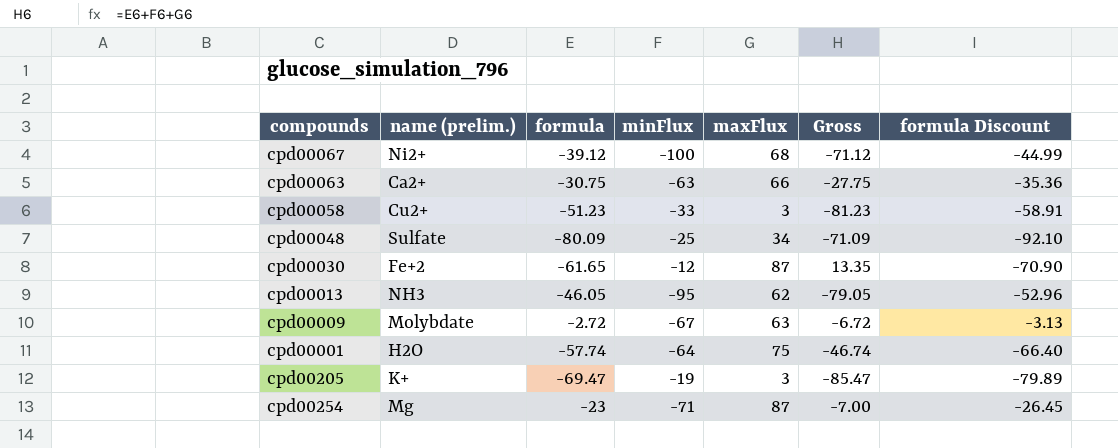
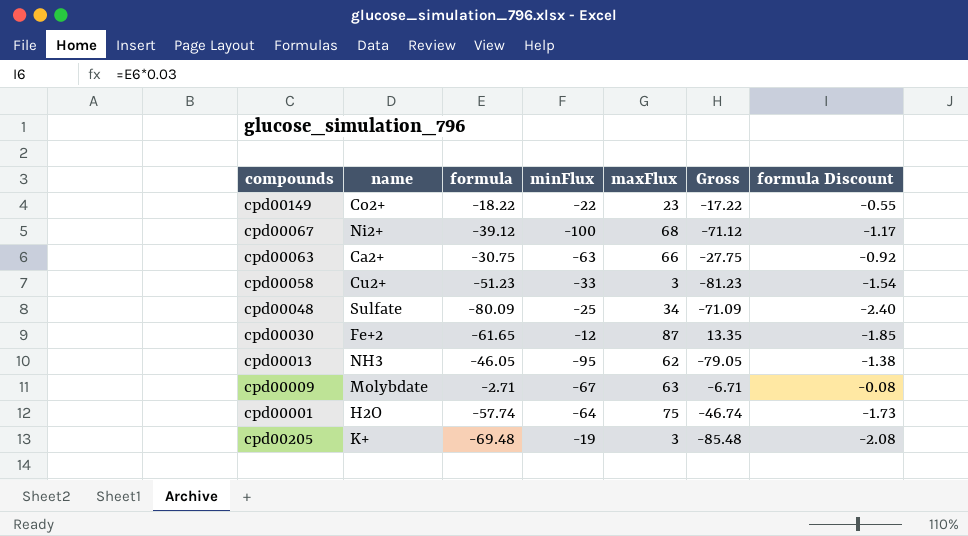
column name: name (prelim.) -> name
column formula Discount | formula: [formula] * 1.15 -> [formula] * 0.03
row cpd00254: Mg | -23 | -71 | 87 | -7.00 | -26.45 -> none
row cpd00149: none -> Co2+ | -18.22 | -22 | 23 | -17.22 | -0.55
cpd00009 | formula: -2.72 -> -2.71
cpd00009 | Gross: -6.72 -> -6.71
cpd00205 | formula: -69.47 -> -69.48
cpd00205 | Gross: -85.47 -> -85.48

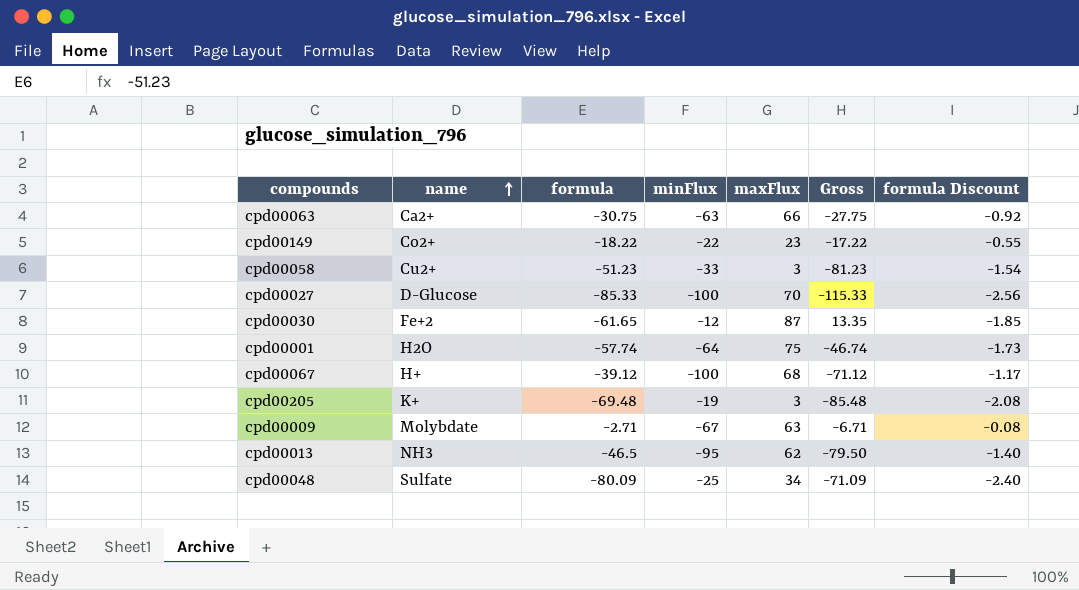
row order: none -> name ascending
row cpd00027: none -> D-Glucose | -85.33 | -100 | 70 | -115.33 | -2.56
cpd00067 | name: Ni2+ -> H+
cpd00013 | formula: -46.05 -> -46.5
cpd00013 | Gross: -79.05 -> -79.50
cpd00013 | formula Discount: -1.38 -> -1.40

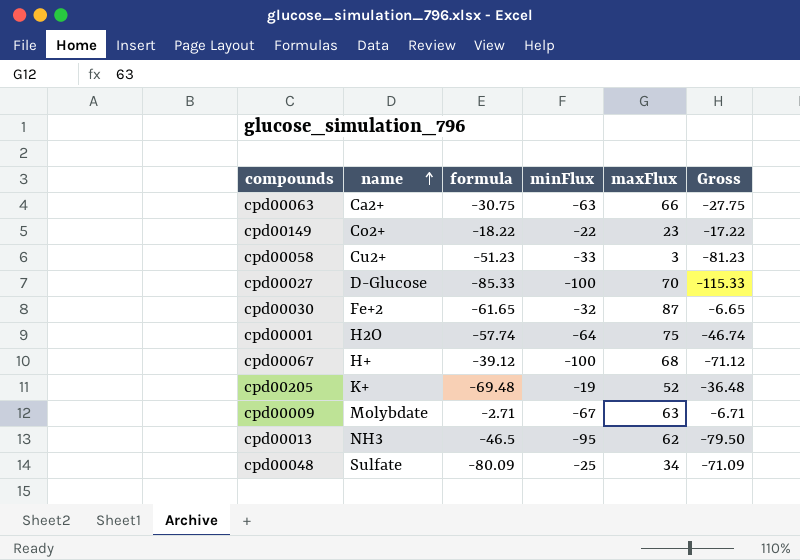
column formula Discount | formula: [formula] * 0.03 -> none
cpd00030 | minFlux: -12 -> -32
cpd00030 | Gross: 13.35 -> -6.65
cpd00205 | maxFlux: 3 -> 52
cpd00205 | Gross: -85.48 -> -36.48

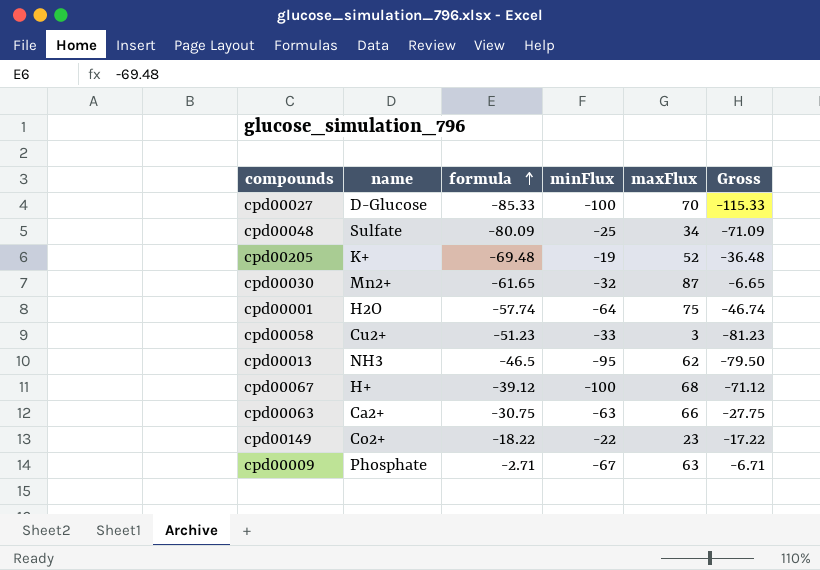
row order: name ascending -> formula ascending
cpd00030 | name: Fe+2 -> Mn2+
cpd00009 | name: Molybdate -> Phosphate

